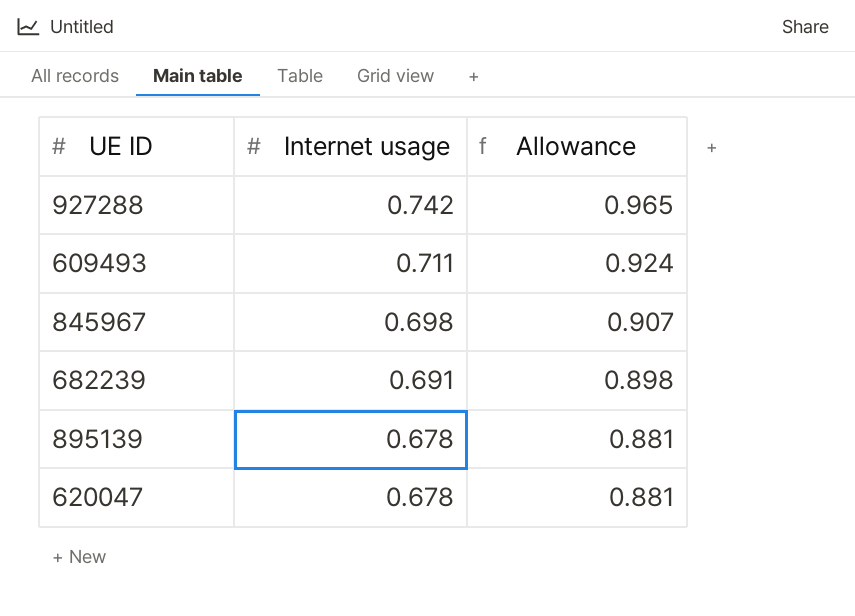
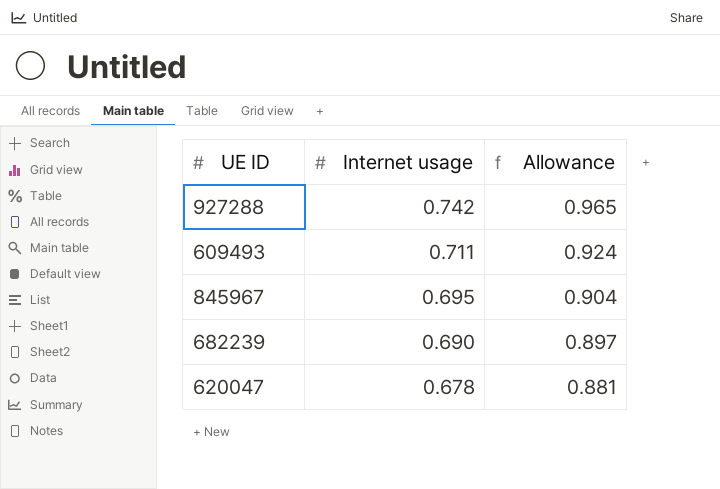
row 895139: 0.678 | 0.881 -> none
845967 | Internet usage: 0.698 -> 0.695
845967 | Allowance: 0.907 -> 0.904
682239 | Internet usage: 0.691 -> 0.690
682239 | Allowance: 0.898 -> 0.897

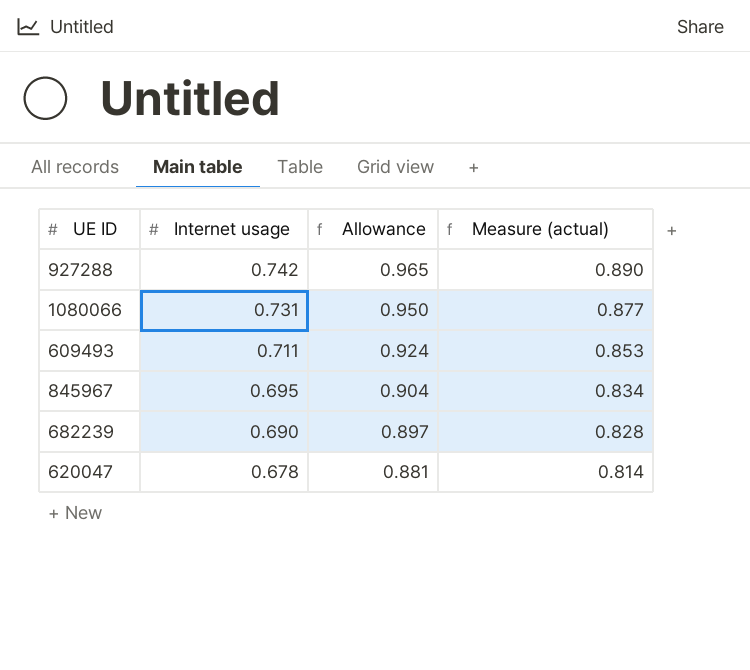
column Measure (actual) | formula: none -> [Internet usage] * 1.2
row 1080066: none -> 0.731 | 0.950 | 0.877

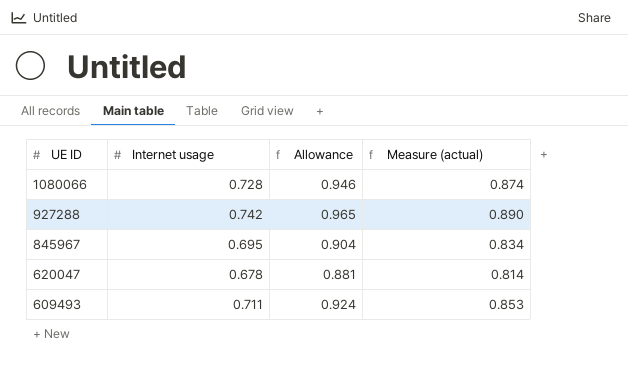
row order: Internet usage descending -> UE ID descending
row 682239: 0.690 | 0.897 | 0.828 -> none
1080066 | Internet usage: 0.731 -> 0.728
1080066 | Allowance: 0.950 -> 0.946
1080066 | Measure (actual): 0.877 -> 0.874

